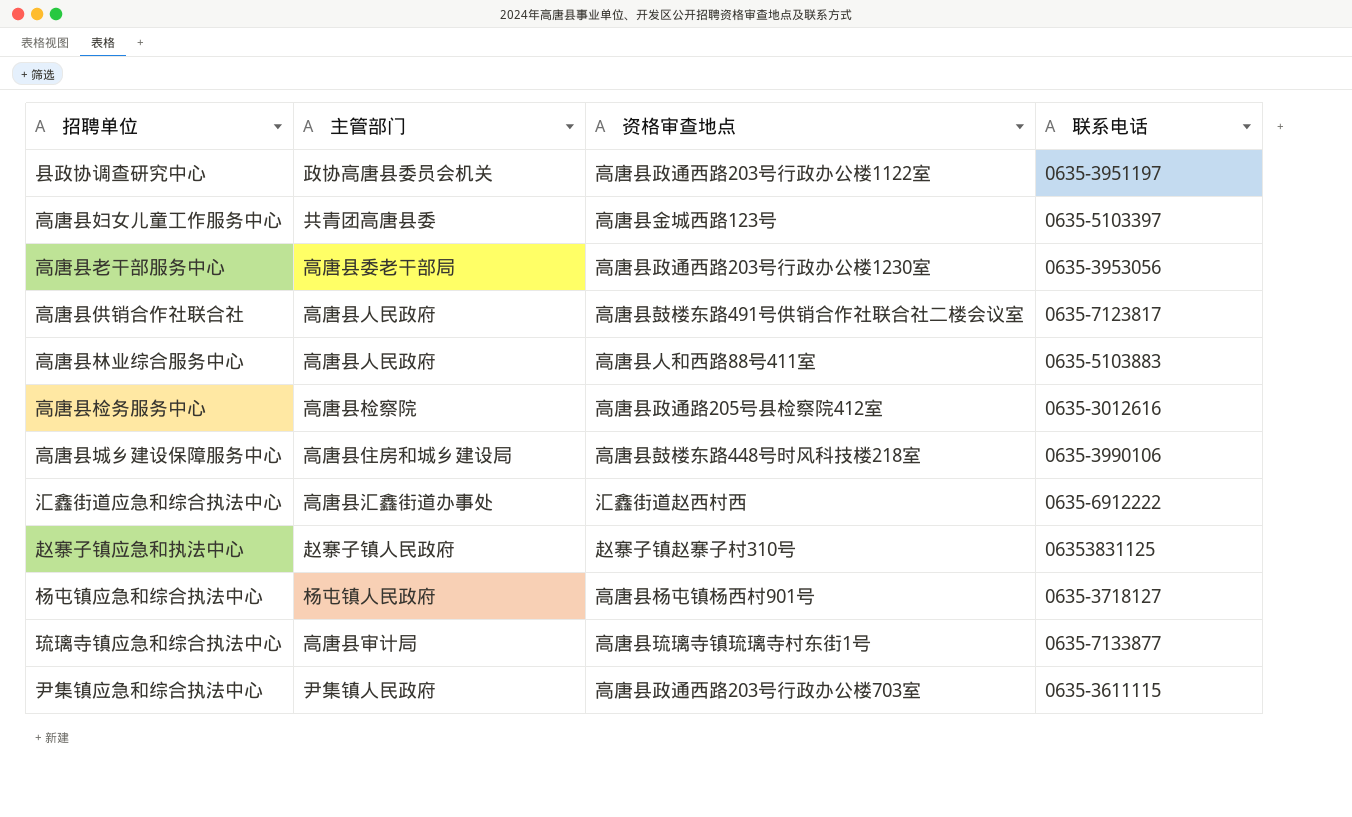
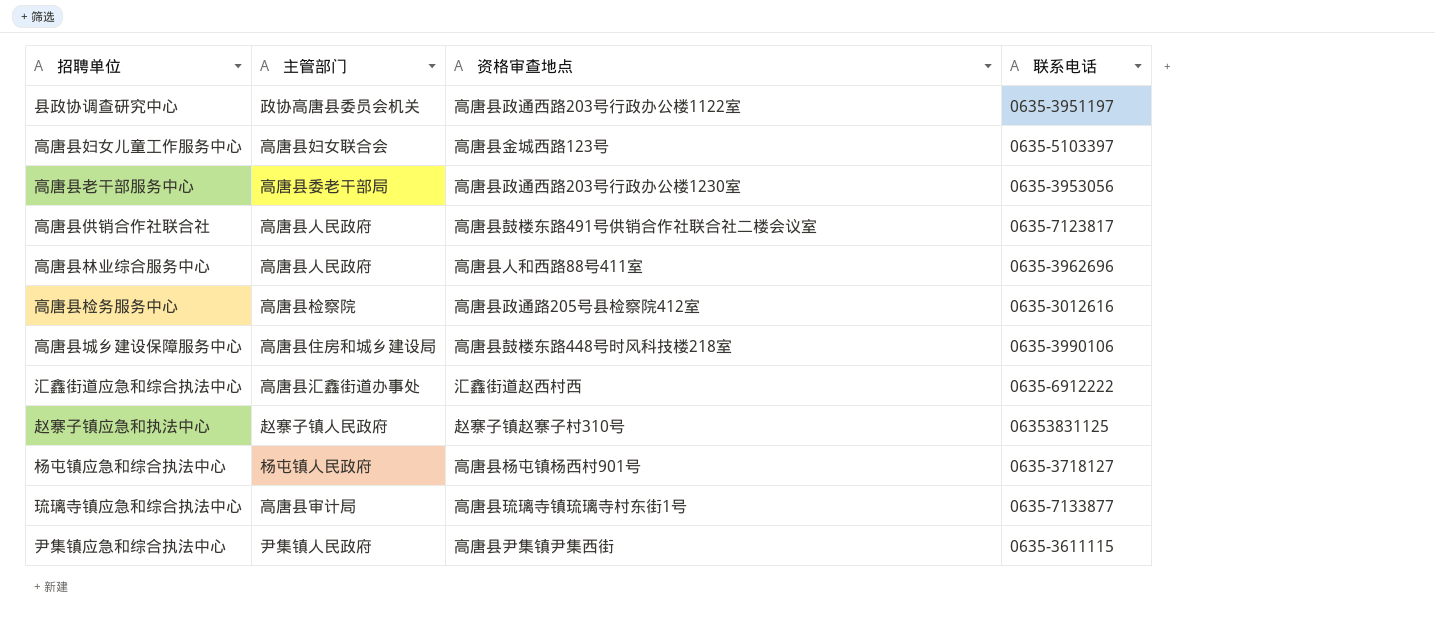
高唐县妇女儿童工作服务中心 | 主管部门: 共青团高唐县委 -> 高唐县妇女联合会
高唐县林业综合服务中心 | 联系电话: 0635-5103883 -> 0635-3962696
尹集镇应急和综合执法中心 | 资格审查地点: 高唐县政通西路203号行政办公楼703室 -> 高唐县尹集镇尹集西街

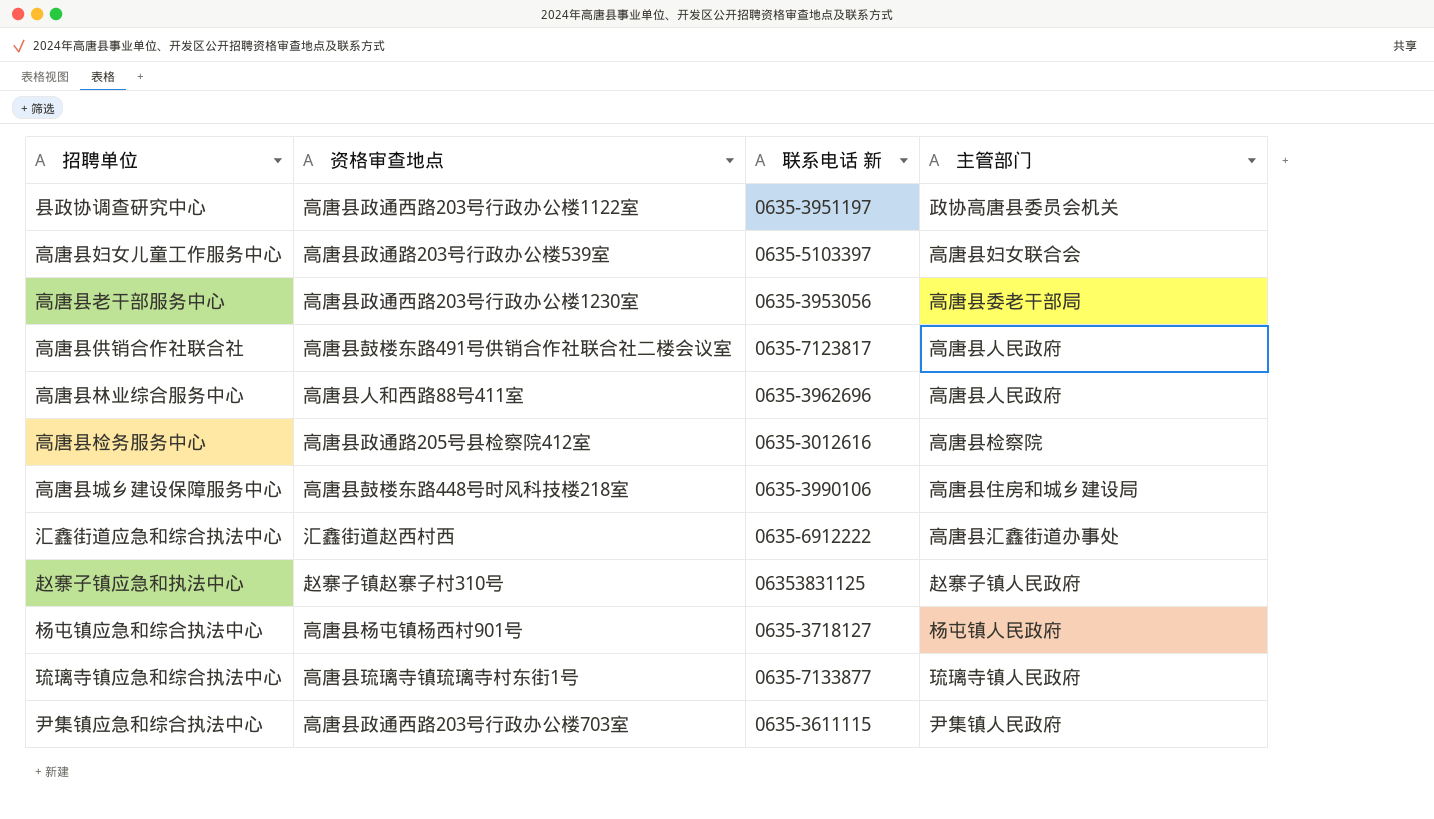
column name: 联系电话 -> 联系电话 新
column 主管部门 | position: 2 -> 4
高唐县妇女儿童工作服务中心 | 资格审查地点: 高唐县金城西路123号 -> 高唐县政通路203号行政办公楼539室
琉璃寺镇应急和综合执法中心 | 主管部门: 高唐县审计局 -> 琉璃寺镇人民政府
尹集镇应急和综合执法中心 | 资格审查地点: 高唐县尹集镇尹集西街 -> 高唐县政通西路203号行政办公楼703室

